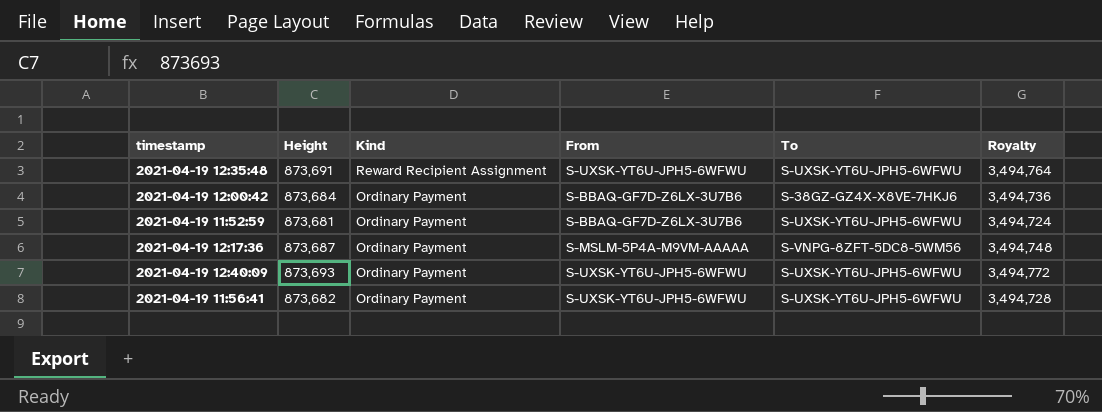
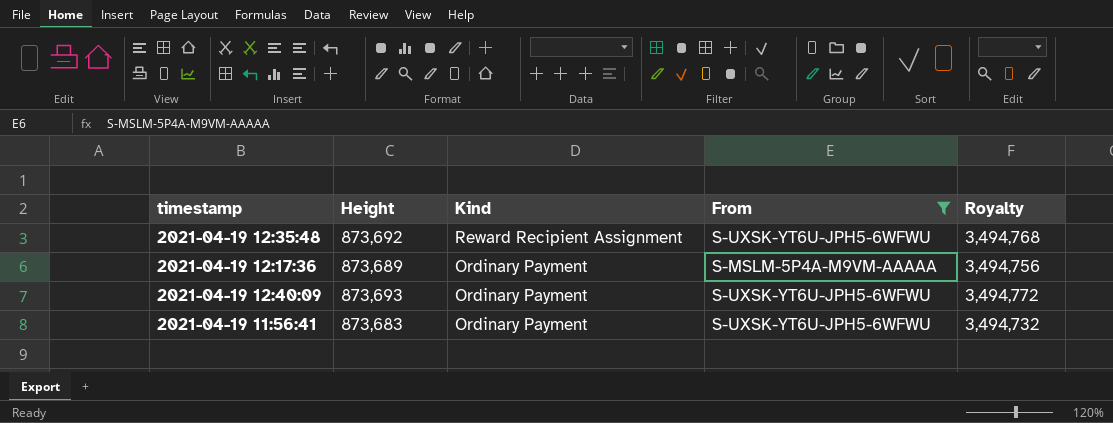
filter: none -> From != S-BBAQ-GF7D-Z6LX-3U7B6
column To | position: 5 -> none
2021-04-19 12:35:48 | Height: 873,691 -> 873,692
2021-04-19 12:35:48 | Royalty: 3,494,764 -> 3,494,768
2021-04-19 12:17:36 | Height: 873,687 -> 873,689
2021-04-19 12:17:36 | Royalty: 3,494,748 -> 3,494,756
2021-04-19 11:56:41 | Height: 873,682 -> 873,683
2021-04-19 11:56:41 | Royalty: 3,494,728 -> 3,494,732

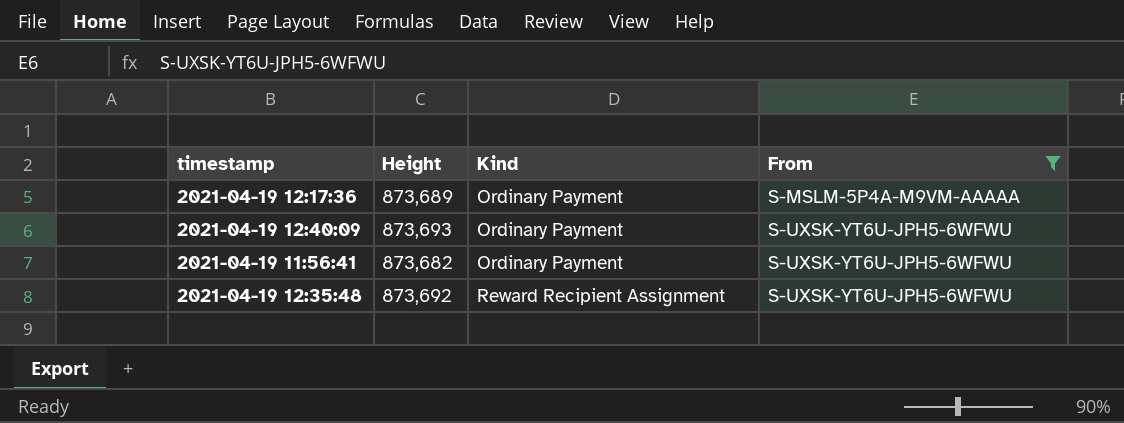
row order: Kind descending -> Kind ascending
column Royalty | formula: [Height] * 4 -> none
2021-04-19 11:56:41 | Height: 873,683 -> 873,682

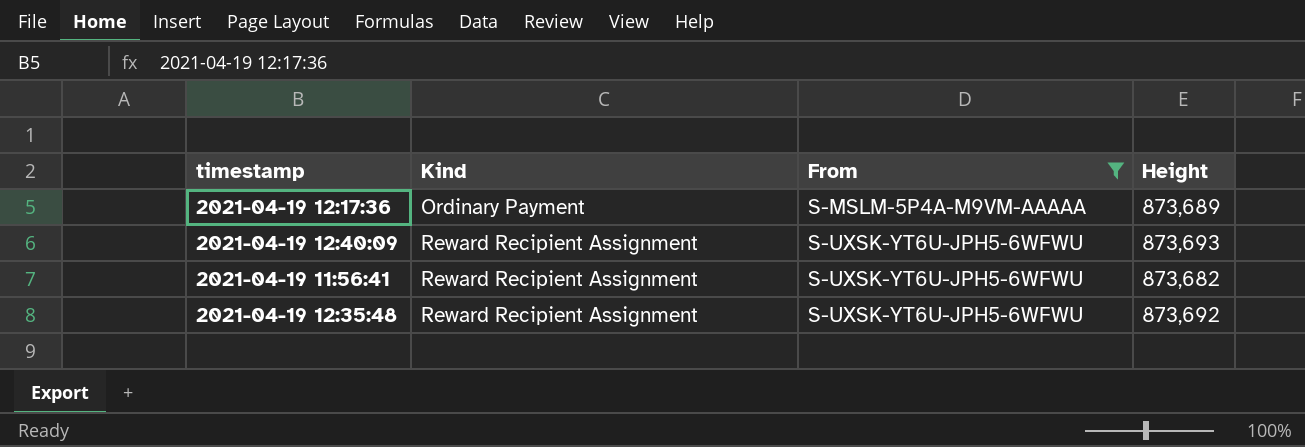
column Height | position: 2 -> 4
2021-04-19 12:40:09 | Kind: Ordinary Payment -> Reward Recipient Assignment
2021-04-19 11:56:41 | Kind: Ordinary Payment -> Reward Recipient Assignment

